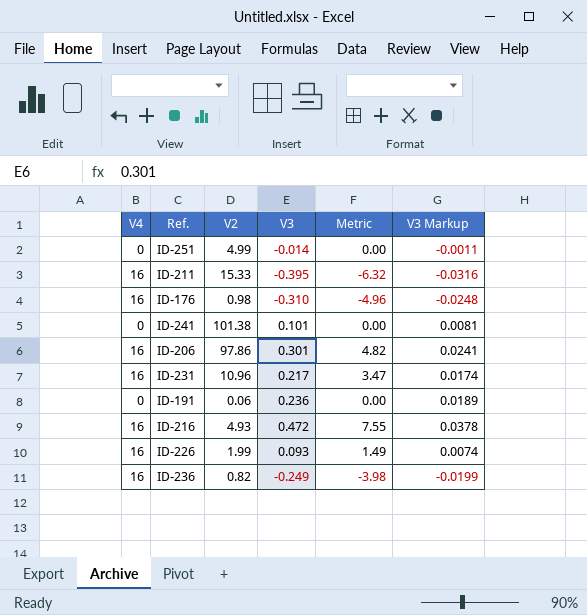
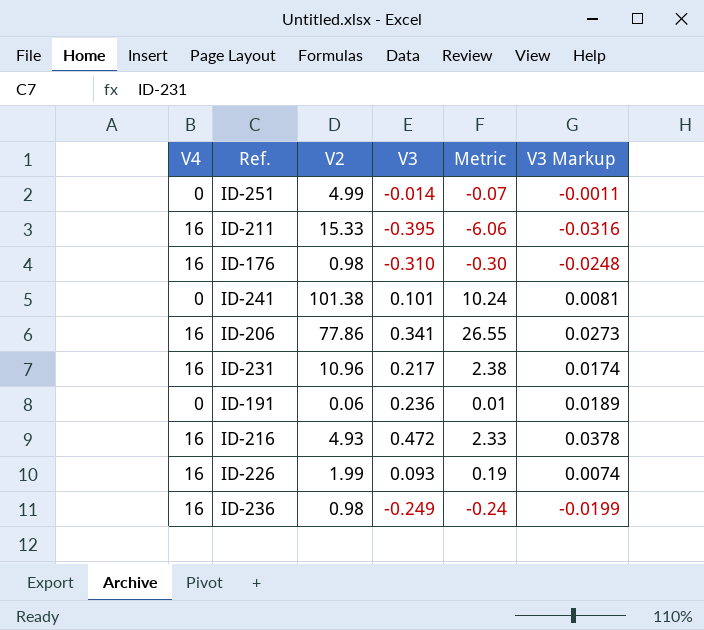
column Metric | formula: [V4] * [V3] -> [V2] * [V3]
ID-206 | V2: 97.86 -> 77.86
ID-206 | V3: 0.301 -> 0.341
ID-206 | V3 Markup: 0.0241 -> 0.0273
ID-236 | V2: 0.82 -> 0.98

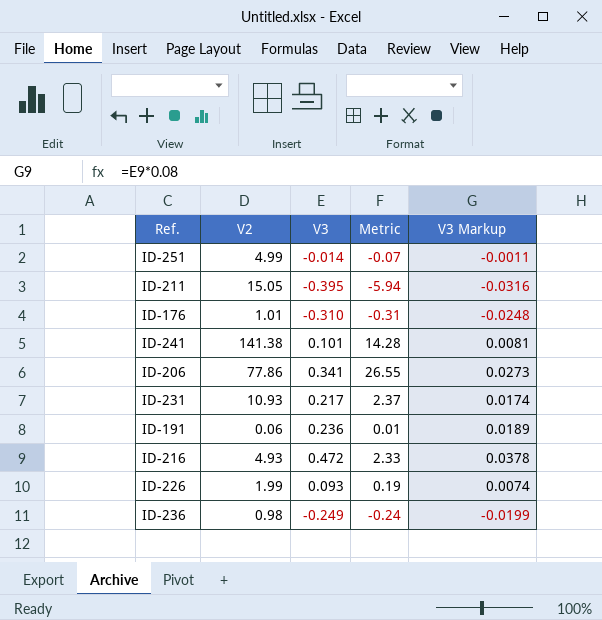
column V4 | position: 1 -> none
ID-211 | V2: 15.33 -> 15.05
ID-211 | Metric: -6.06 -> -5.94
ID-176 | V2: 0.98 -> 1.01
ID-176 | Metric: -0.30 -> -0.31
ID-241 | V2: 101.38 -> 141.38
ID-241 | Metric: 10.24 -> 14.28
ID-231 | V2: 10.96 -> 10.93
ID-231 | Metric: 2.38 -> 2.37

